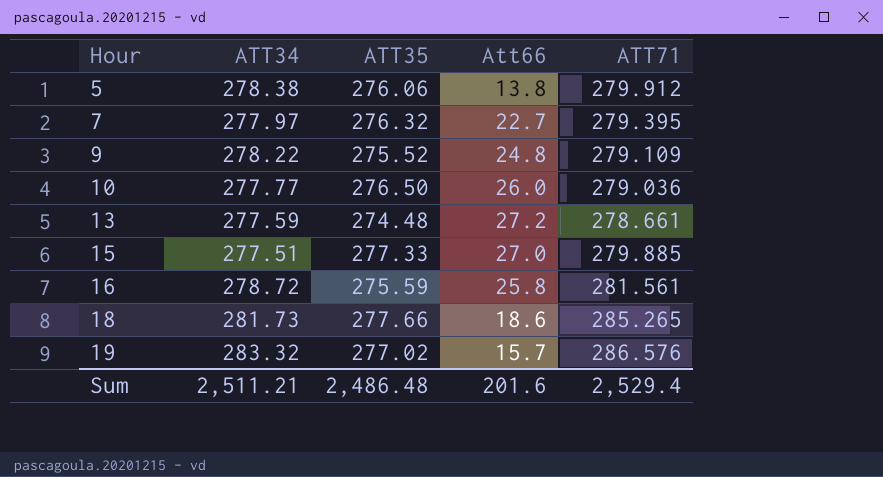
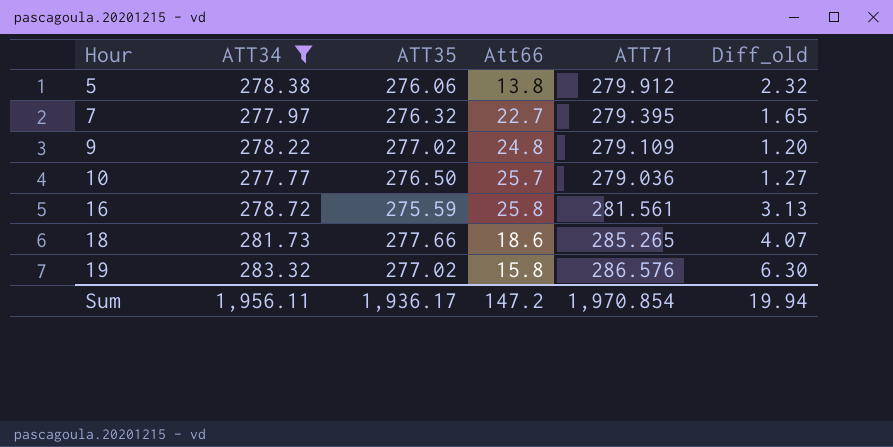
filter: none -> ATT34 >= 277.77
column Diff_old | formula: none -> [ATT34] - [ATT35]
9 | ATT35: 275.52 -> 277.02
10 | Att66: 26.0 -> 25.7
19 | Att66: 15.7 -> 15.8
Sum | ATT34: 2,511.21 -> 1,956.11
Sum | ATT35: 2,486.48 -> 1,936.17
Sum | Att66: 201.6 -> 147.2
Sum | ATT71: 2,529.4 -> 1,970.854

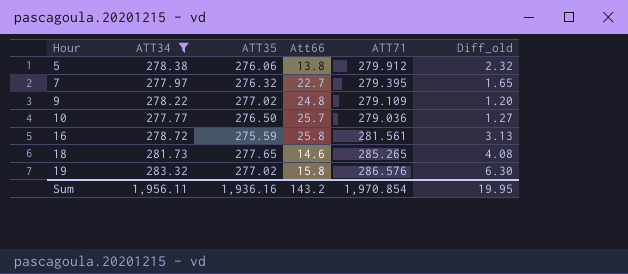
18 | ATT35: 277.66 -> 277.65
18 | Att66: 18.6 -> 14.6
18 | Diff_old: 4.07 -> 4.08
Sum | ATT35: 1,936.17 -> 1,936.16
Sum | Att66: 147.2 -> 143.2
Sum | Diff_old: 19.94 -> 19.95

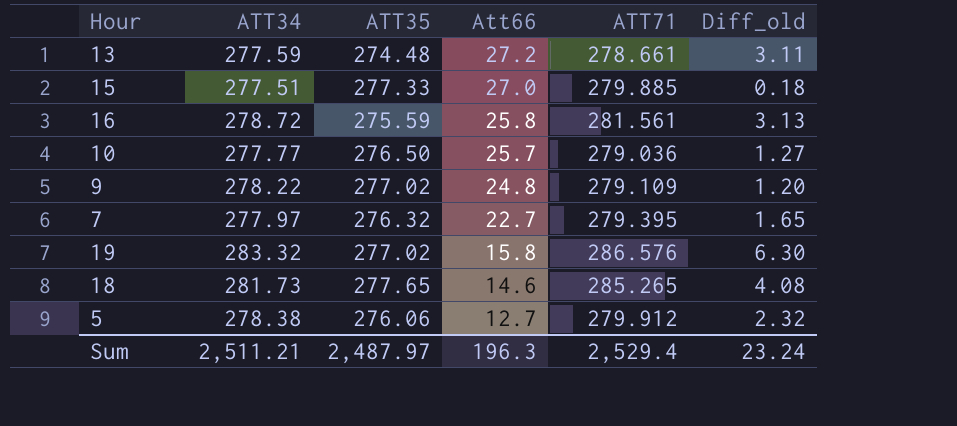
filter: ATT34 >= 277.77 -> none
row order: Hour ascending -> Att66 descending
5 | Att66: 13.8 -> 12.7
Sum | ATT34: 1,956.11 -> 2,511.21
Sum | ATT35: 1,936.16 -> 2,487.97
Sum | Att66: 143.2 -> 196.3
Sum | ATT71: 1,970.854 -> 2,529.4
Sum | Diff_old: 19.95 -> 23.24

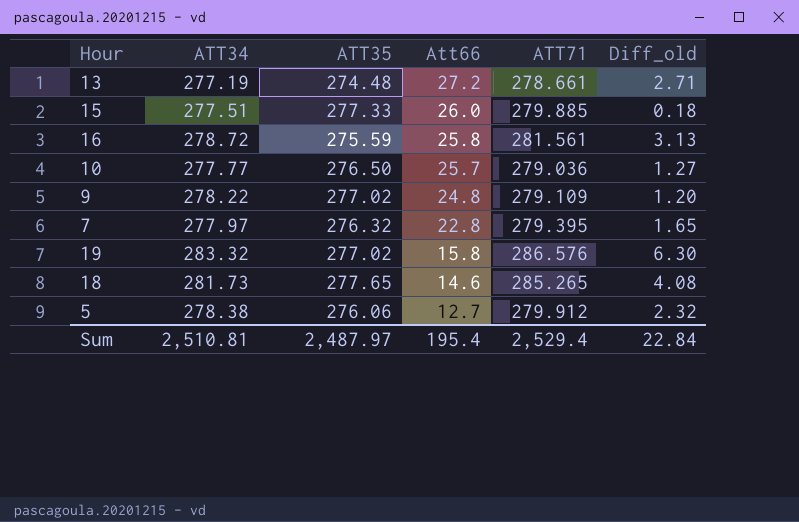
13 | ATT34: 277.59 -> 277.19
13 | Diff_old: 3.11 -> 2.71
15 | Att66: 27.0 -> 26.0
7 | Att66: 22.7 -> 22.8
Sum | ATT34: 2,511.21 -> 2,510.81
Sum | Att66: 196.3 -> 195.4
Sum | Diff_old: 23.24 -> 22.84

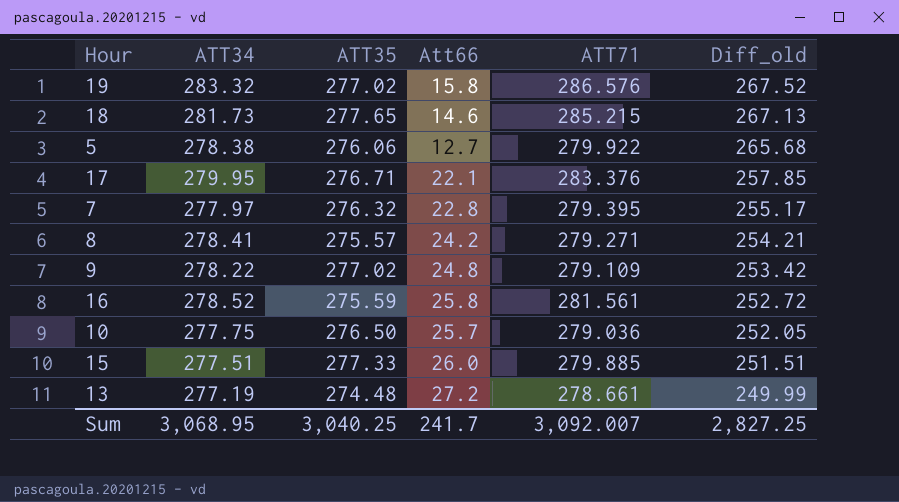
row order: Att66 descending -> Diff_old descending
column Diff_old | formula: [ATT34] - [ATT35] -> [ATT34] - [Att66]
18 | ATT71: 285.265 -> 285.215
5 | ATT71: 279.912 -> 279.922
row 17: none -> 279.95 | 276.71 | 22.1 | 283.376 | 257.85
row 8: none -> 278.41 | 275.57 | 24.2 | 279.271 | 254.21
16 | ATT34: 278.72 -> 278.52
10 | ATT34: 277.77 -> 277.75
Sum | ATT34: 2,510.81 -> 3,068.95
Sum | ATT35: 2,487.97 -> 3,040.25
Sum | Att66: 195.4 -> 241.7
Sum | ATT71: 2,529.4 -> 3,092.007
Sum | Diff_old: 22.84 -> 2,827.25

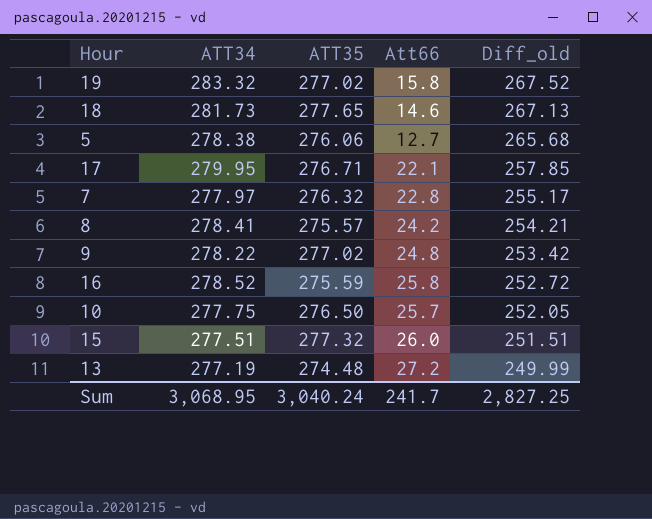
column ATT71 | position: 5 -> none
15 | ATT35: 277.33 -> 277.32
Sum | ATT35: 3,040.25 -> 3,040.24

